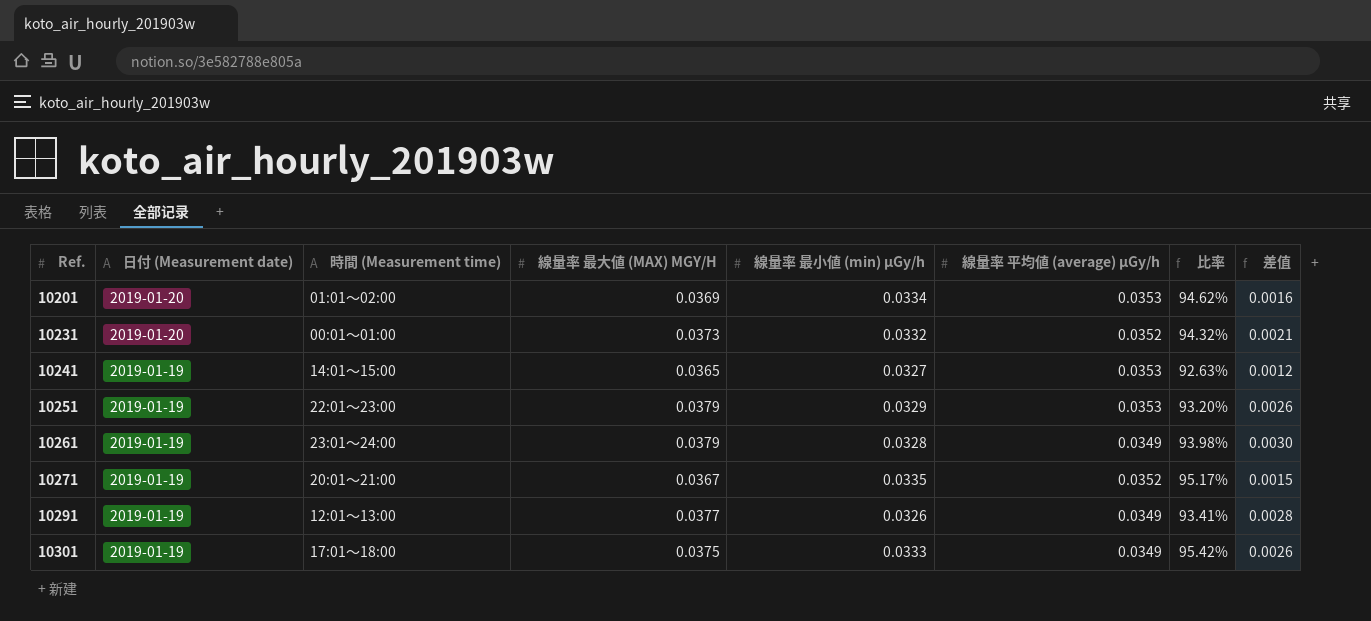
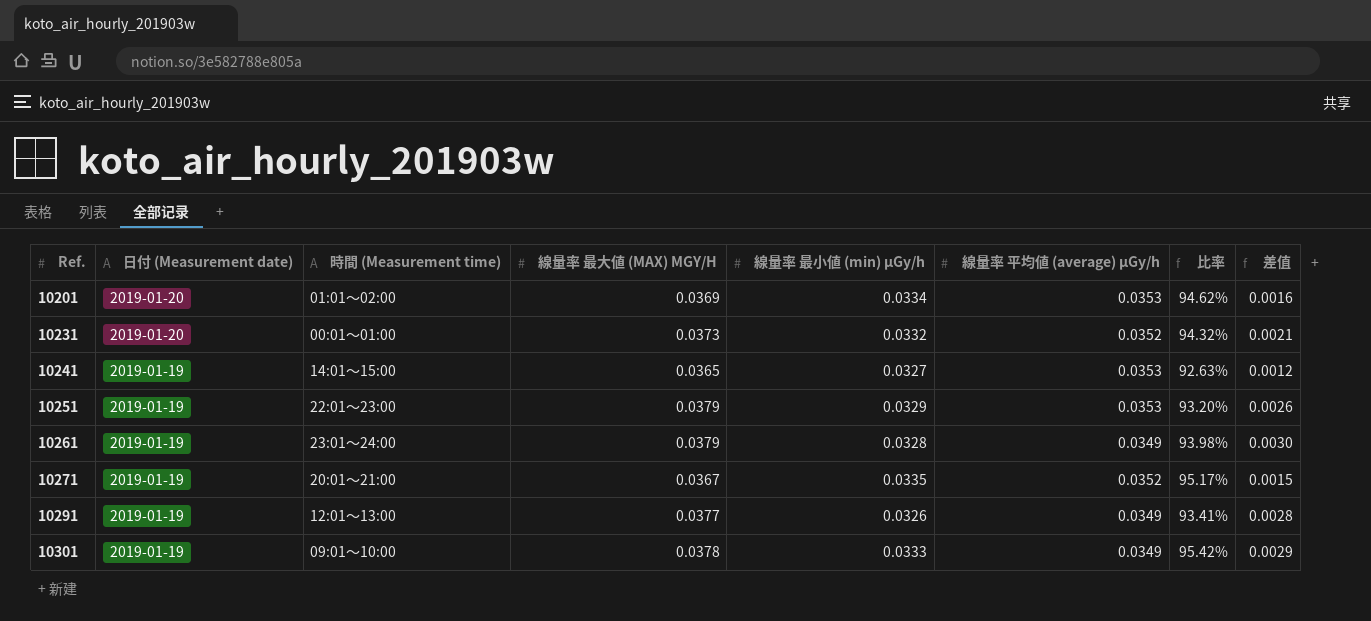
10301 | 時間 (Measurement time): 17:01～18:00 -> 09:01～10:00
10301 | 線量率 最大値 (MAX) ΜGY/H: 0.0375 -> 0.0378
10301 | 差值: 0.0026 -> 0.0029

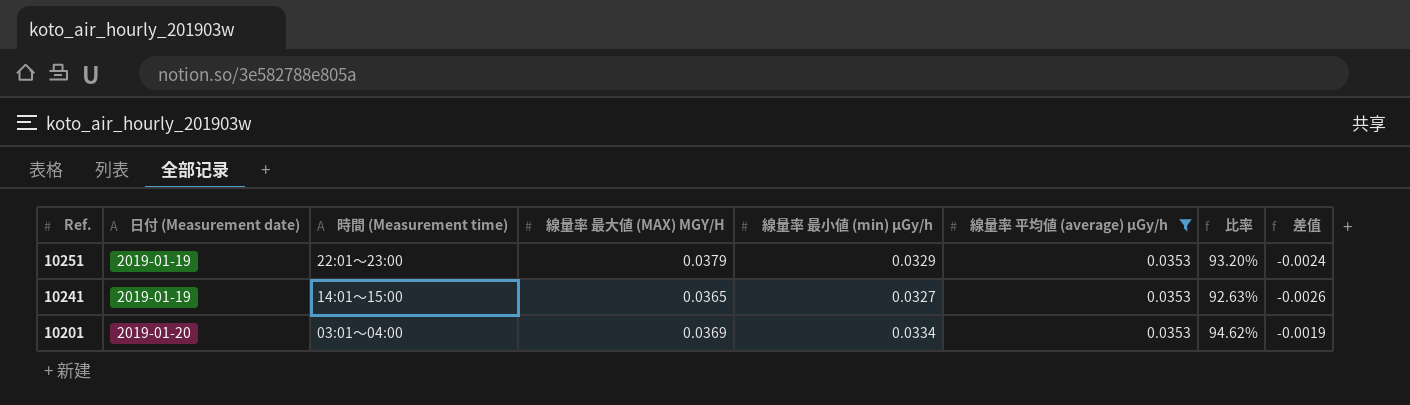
filter: none -> 線量率 平均値 (average) μGy/h = 0.0353
row order: Ref. ascending -> Ref. descending
column 差值 | formula: [線量率 最大値 (MAX) ΜGY/H] - [線量率 平均値 (average) μGy/h] -> [線量率 最小値 (min) μGy/h] - [線量率 平均値 (average) μGy/h]
10201 | 時間 (Measurement time): 01:01～02:00 -> 03:01～04:00

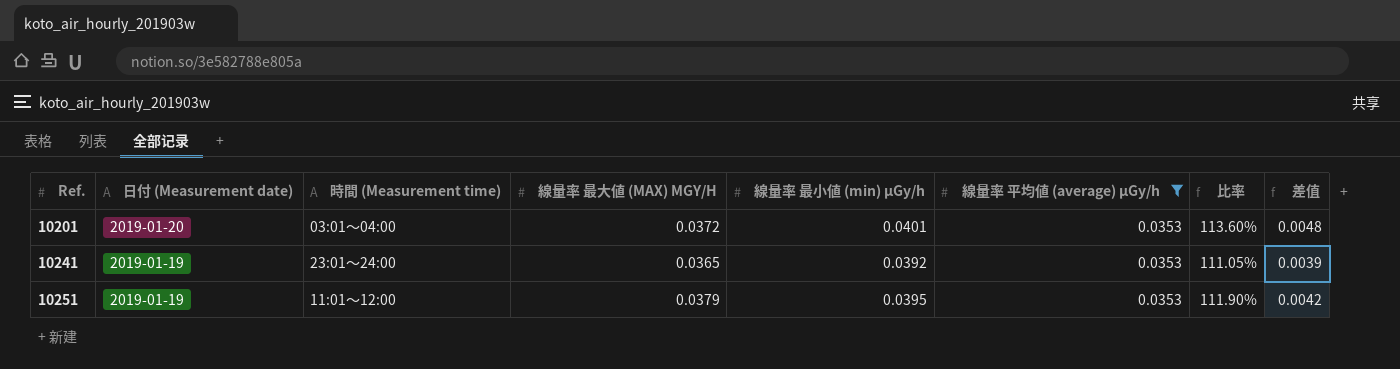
row order: Ref. descending -> Ref. ascending
10201 | 線量率 最大値 (MAX) ΜGY/H: 0.0369 -> 0.0372
10201 | 線量率 最小値 (min) μGy/h: 0.0334 -> 0.0401
10201 | 比率: 94.62% -> 113.60%
10201 | 差值: -0.0019 -> 0.0048
10241 | 時間 (Measurement time): 14:01～15:00 -> 23:01～24:00
10241 | 線量率 最小値 (min) μGy/h: 0.0327 -> 0.0392
10241 | 比率: 92.63% -> 111.05%
10241 | 差值: -0.0026 -> 0.0039
10251 | 時間 (Measurement time): 22:01～23:00 -> 11:01～12:00
10251 | 線量率 最小値 (min) μGy/h: 0.0329 -> 0.0395
10251 | 比率: 93.20% -> 111.90%
10251 | 差值: -0.0024 -> 0.0042

